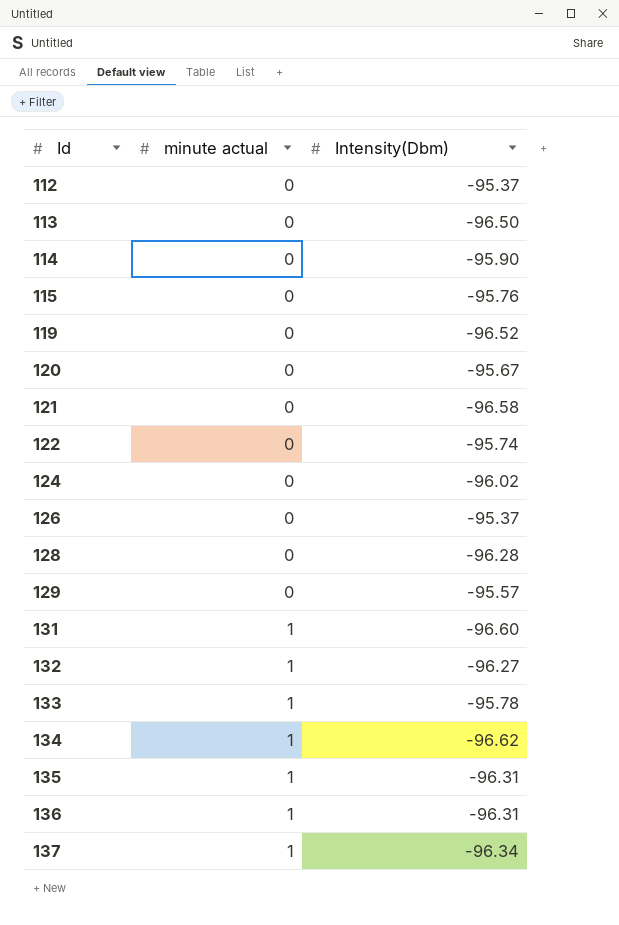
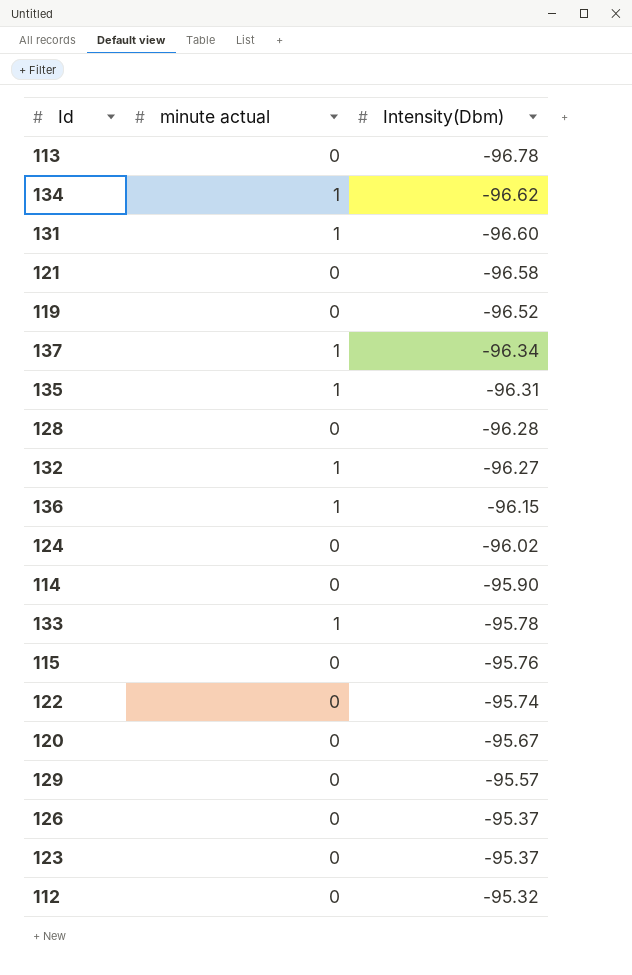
row order: Id ascending -> Intensity(Dbm) ascending
113 | Intensity(Dbm): -96.50 -> -96.78
136 | Intensity(Dbm): -96.31 -> -96.15
row 123: none -> 0 | -95.37
112 | Intensity(Dbm): -95.37 -> -95.32

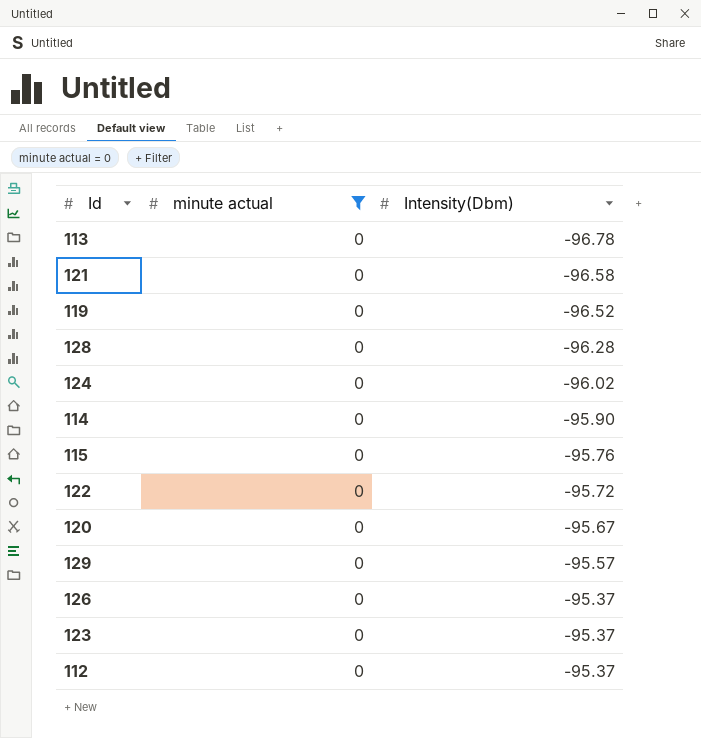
filter: none -> minute actual = 0
122 | Intensity(Dbm): -95.74 -> -95.72
112 | Intensity(Dbm): -95.32 -> -95.37

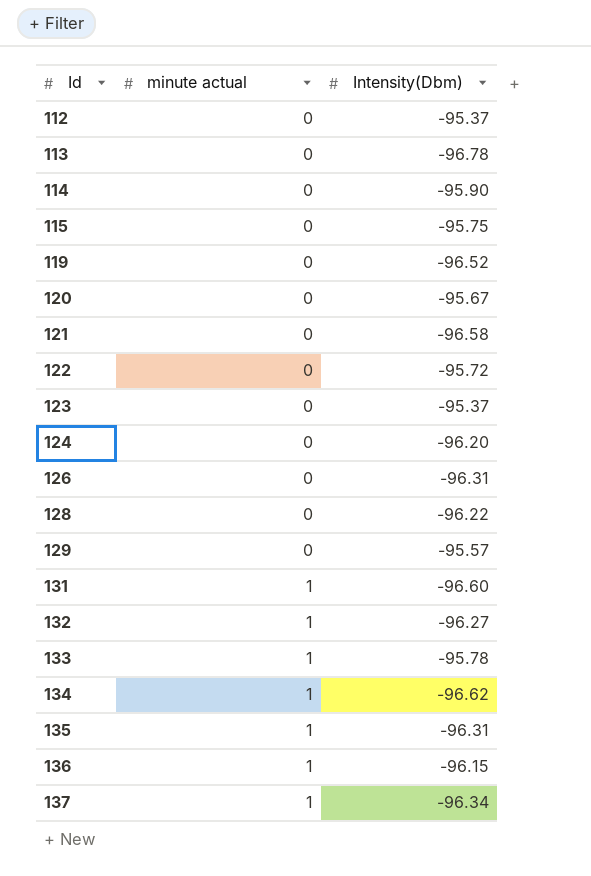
filter: minute actual = 0 -> none
row order: Intensity(Dbm) ascending -> Id ascending
115 | Intensity(Dbm): -95.76 -> -95.75
124 | Intensity(Dbm): -96.02 -> -96.20
126 | Intensity(Dbm): -95.37 -> -96.31
128 | Intensity(Dbm): -96.28 -> -96.22

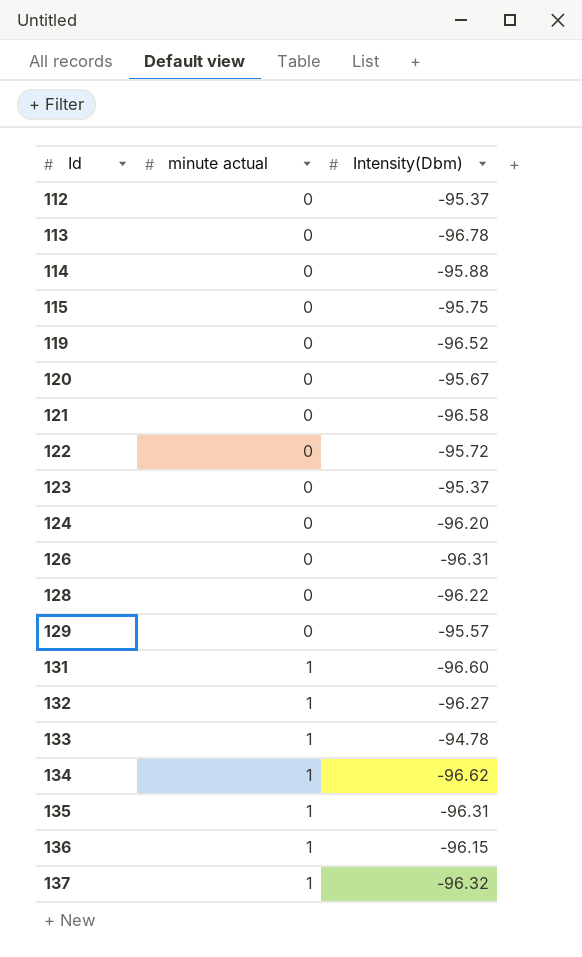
114 | Intensity(Dbm): -95.90 -> -95.88
133 | Intensity(Dbm): -95.78 -> -94.78
137 | Intensity(Dbm): -96.34 -> -96.32

